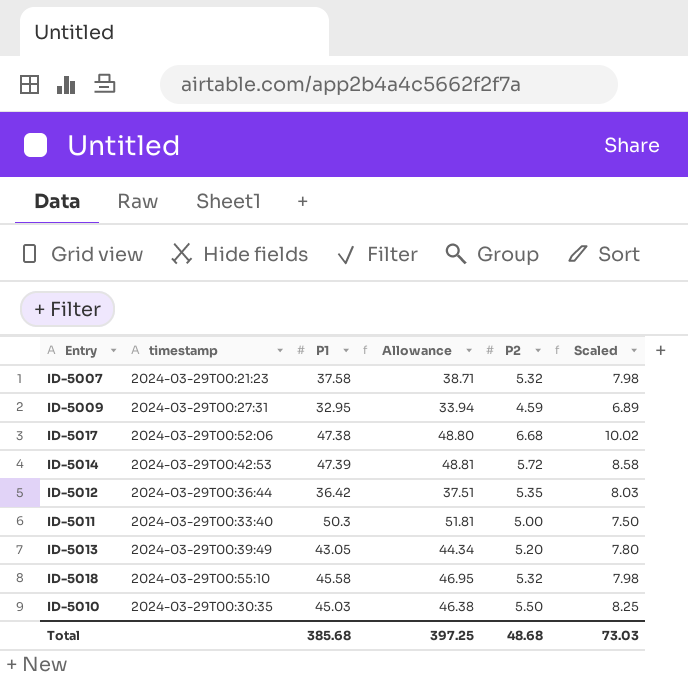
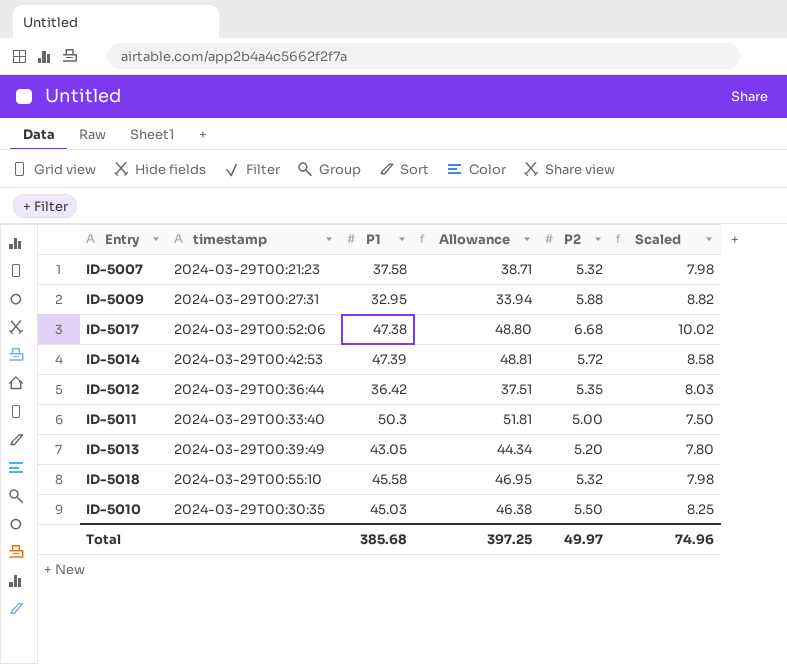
ID-5009 | P2: 4.59 -> 5.88
ID-5009 | Scaled: 6.89 -> 8.82
Total | P2: 48.68 -> 49.97
Total | Scaled: 73.03 -> 74.96

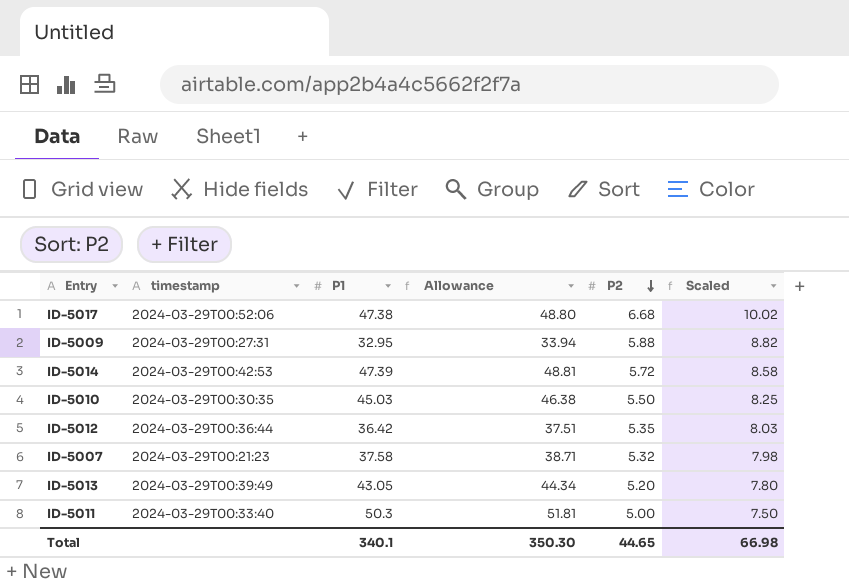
row order: none -> P2 descending
row ID-5018: 2024-03-29T00:55:10 | 45.58 | 46.95 | 5.32 | 7.98 -> none
Total | P1: 385.68 -> 340.1
Total | Allowance: 397.25 -> 350.30
Total | P2: 49.97 -> 44.65
Total | Scaled: 74.96 -> 66.98

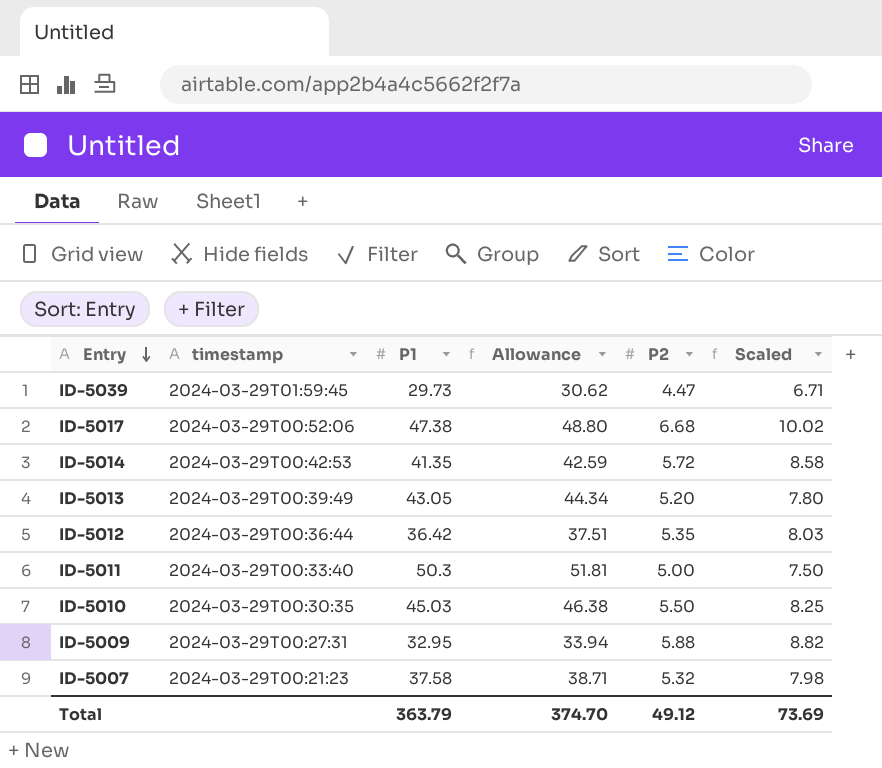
row order: P2 descending -> Entry descending
row ID-5039: none -> 2024-03-29T01:59:45 | 29.73 | 30.62 | 4.47 | 6.71
ID-5014 | P1: 47.39 -> 41.35
ID-5014 | Allowance: 48.81 -> 42.59
Total | P1: 340.1 -> 363.79
Total | Allowance: 350.30 -> 374.70
Total | P2: 44.65 -> 49.12
Total | Scaled: 66.98 -> 73.69

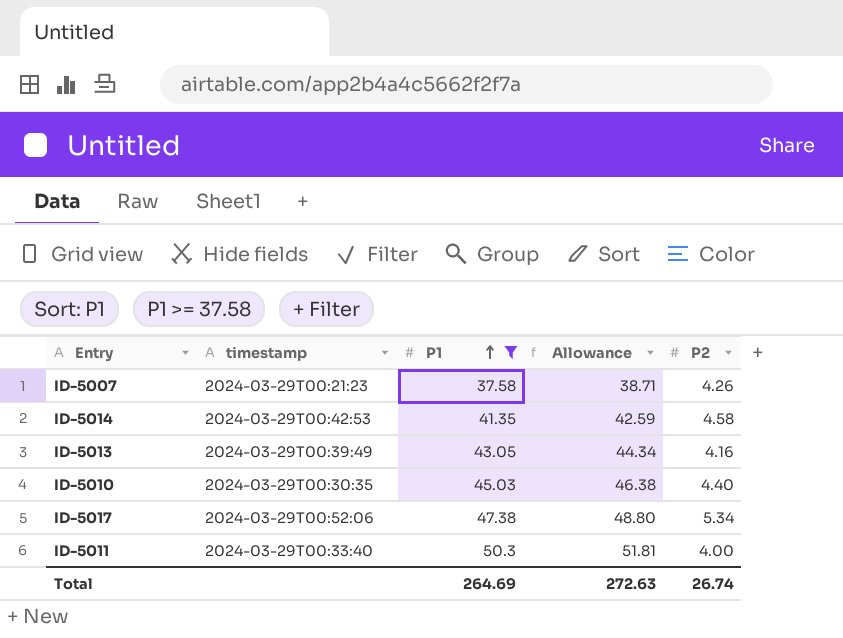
filter: none -> P1 >= 37.58
row order: Entry descending -> P1 ascending
column Scaled | formula: [P2] * 1.5 -> none
ID-5007 | P2: 5.32 -> 4.26
ID-5014 | P2: 5.72 -> 4.58
ID-5013 | P2: 5.20 -> 4.16
ID-5010 | P2: 5.50 -> 4.40
ID-5017 | P2: 6.68 -> 5.34
ID-5011 | P2: 5.00 -> 4.00
Total | P1: 363.79 -> 264.69
Total | Allowance: 374.70 -> 272.63
Total | P2: 49.12 -> 26.74

